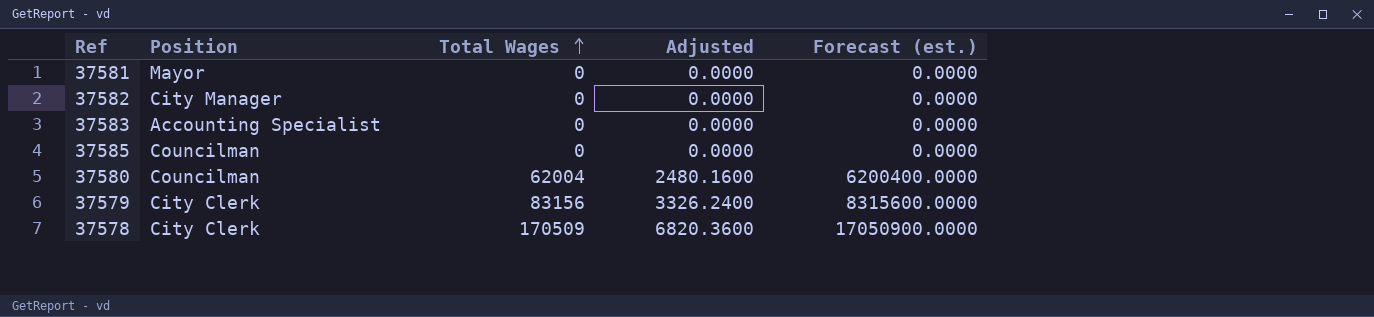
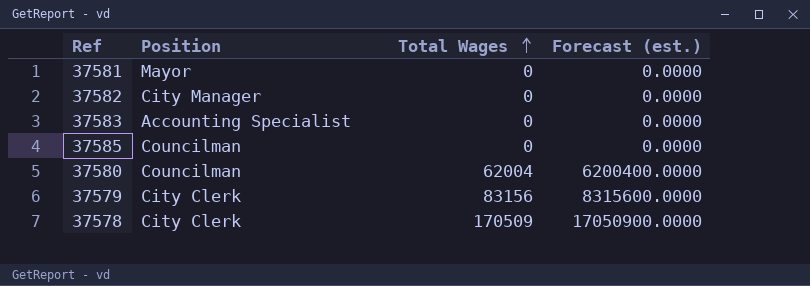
column Adjusted | formula: [Total Wages] * 0.04 -> none

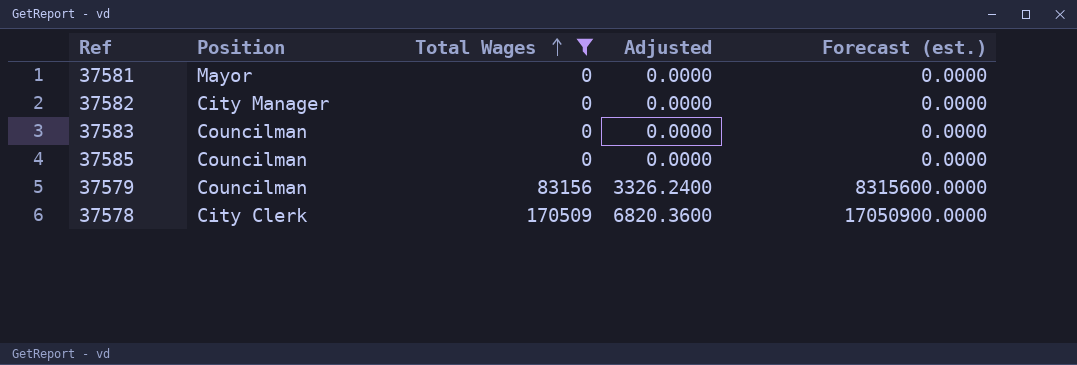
filter: none -> Total Wages != 62004
column Adjusted | formula: none -> [Total Wages] * 0.04
37583 | Position: Accounting Specialist -> Councilman
37579 | Position: City Clerk -> Councilman

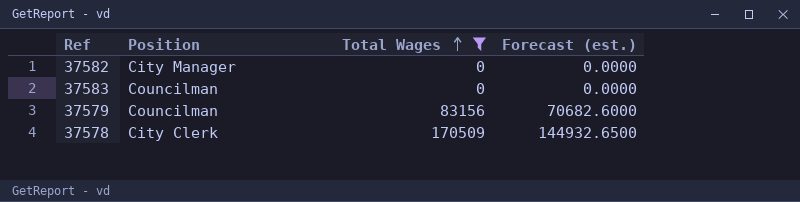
column Adjusted | formula: [Total Wages] * 0.04 -> none
column Forecast (est.) | formula: [Total Wages] * 100 -> [Total Wages] * 0.85
row 37581: Mayor | 0 | 0.0000 | 0.0000 -> none
row 37585: Councilman | 0 | 0.0000 | 0.0000 -> none

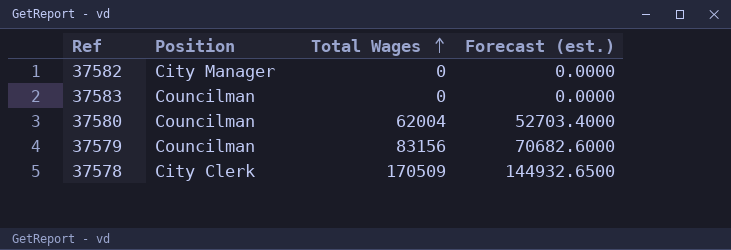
filter: Total Wages != 62004 -> none

